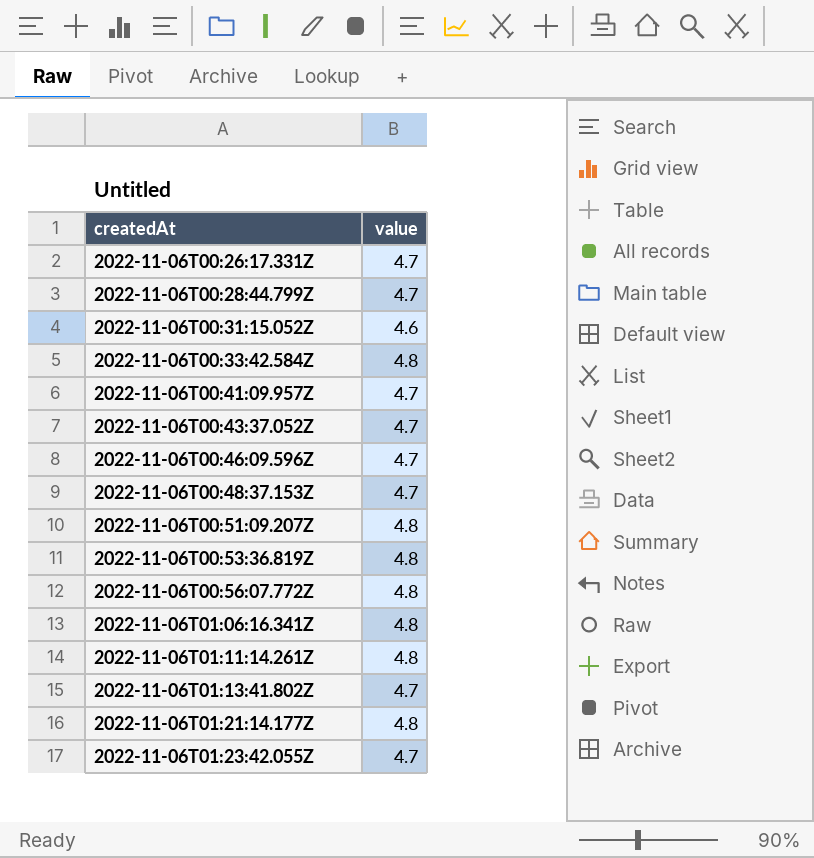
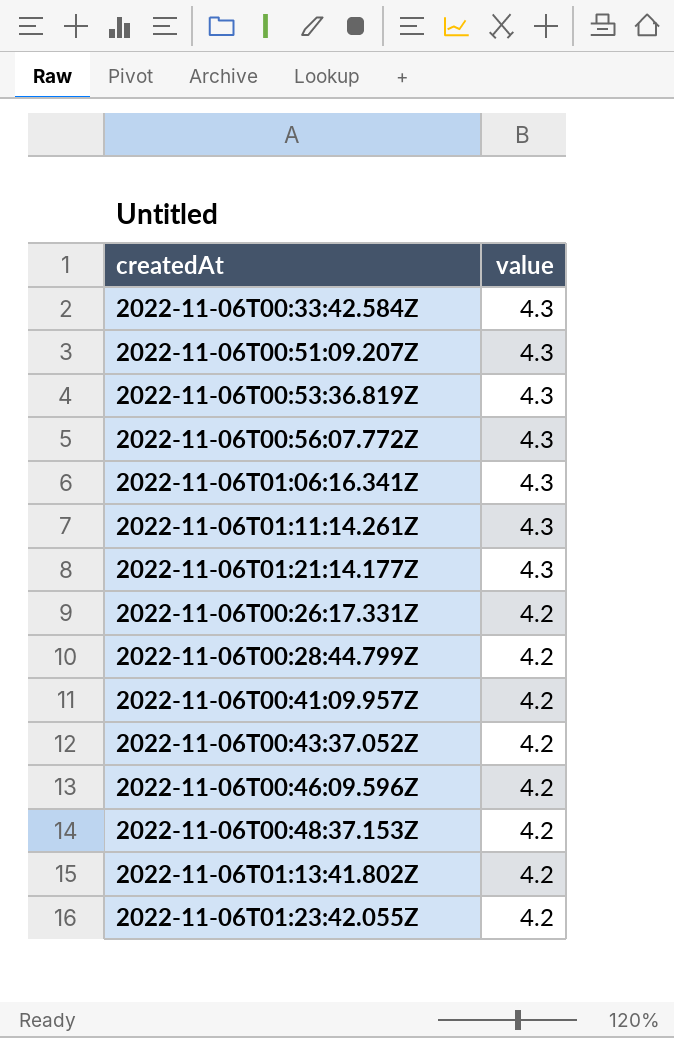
row order: createdAt ascending -> value descending
row 2022-11-06T00:31:15.052Z: 4.6 -> none
2022-11-06T00:33:42.584Z | value: 4.8 -> 4.3
2022-11-06T00:51:09.207Z | value: 4.8 -> 4.3
2022-11-06T00:53:36.819Z | value: 4.8 -> 4.3
2022-11-06T00:56:07.772Z | value: 4.8 -> 4.3
2022-11-06T01:06:16.341Z | value: 4.8 -> 4.3
2022-11-06T01:11:14.261Z | value: 4.8 -> 4.3
2022-11-06T01:21:14.177Z | value: 4.8 -> 4.3
2022-11-06T00:26:17.331Z | value: 4.7 -> 4.2
2022-11-06T00:28:44.799Z | value: 4.7 -> 4.2
2022-11-06T00:41:09.957Z | value: 4.7 -> 4.2
2022-11-06T00:43:37.052Z | value: 4.7 -> 4.2
2022-11-06T00:46:09.596Z | value: 4.7 -> 4.2
2022-11-06T00:48:37.153Z | value: 4.7 -> 4.2
2022-11-06T01:13:41.802Z | value: 4.7 -> 4.2
2022-11-06T01:23:42.055Z | value: 4.7 -> 4.2

